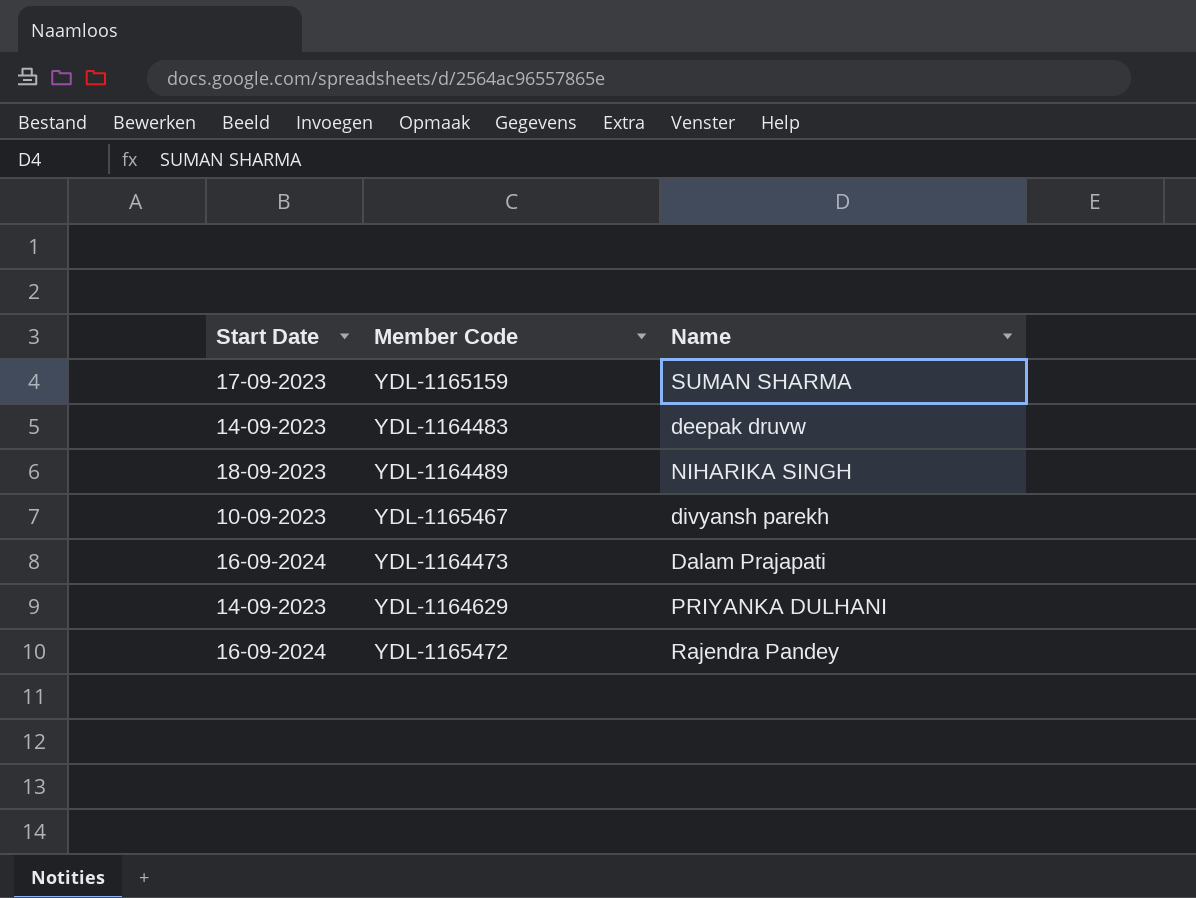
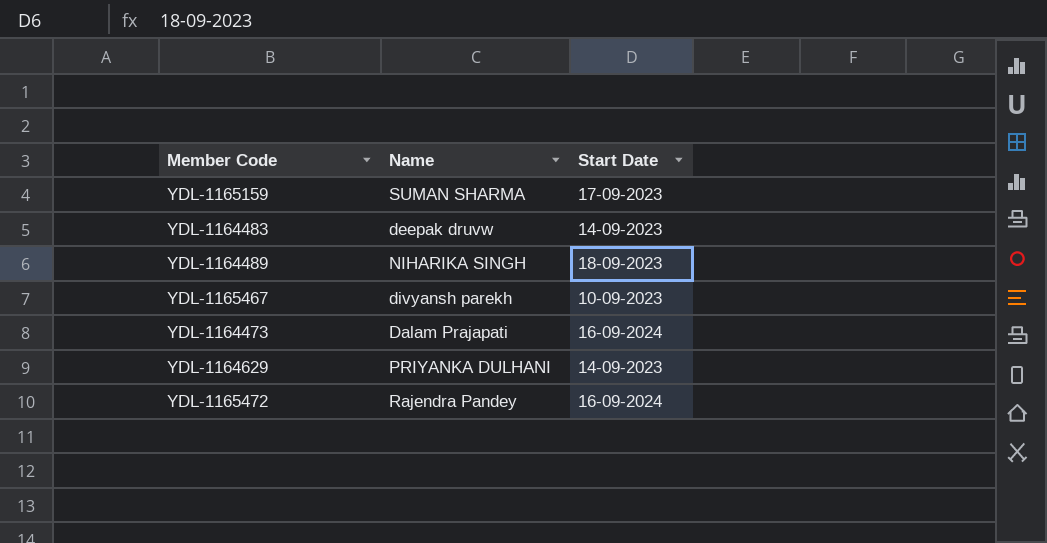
column Start Date | position: 1 -> 3

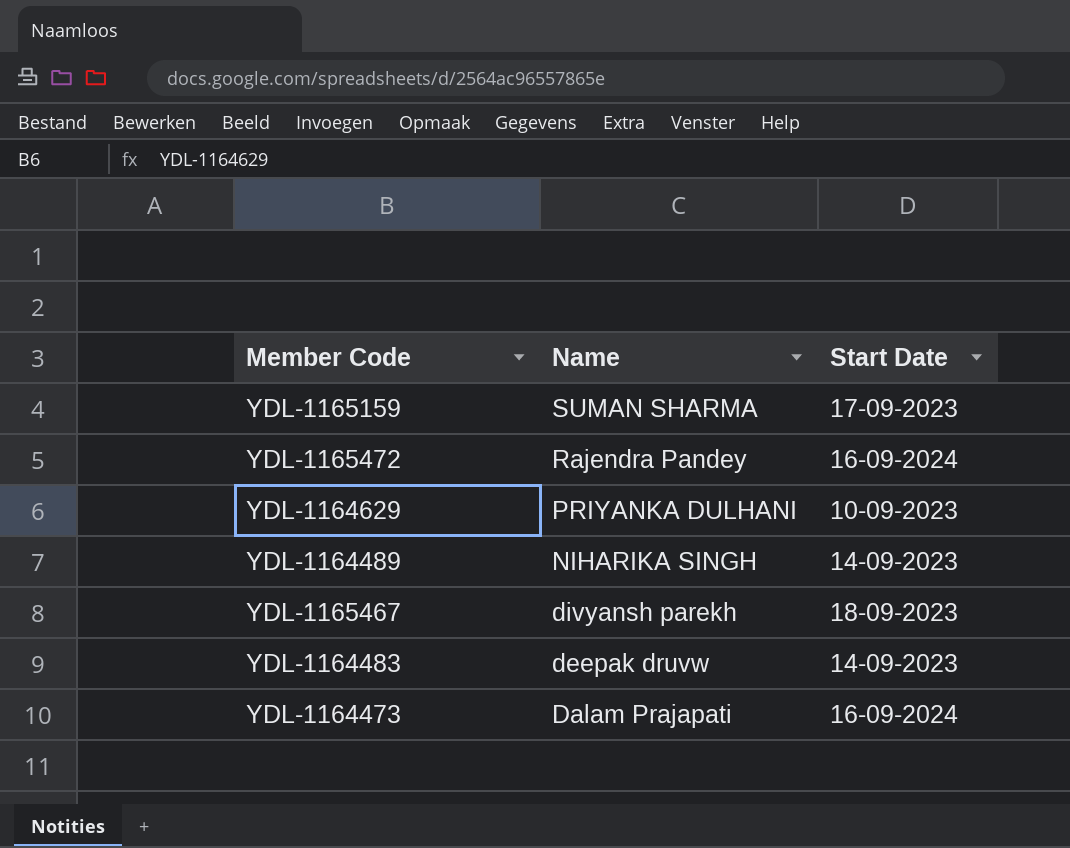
row order: none -> Name descending
YDL-1164629 | Start Date: 14-09-2023 -> 10-09-2023
YDL-1164489 | Start Date: 18-09-2023 -> 14-09-2023
YDL-1165467 | Start Date: 10-09-2023 -> 18-09-2023

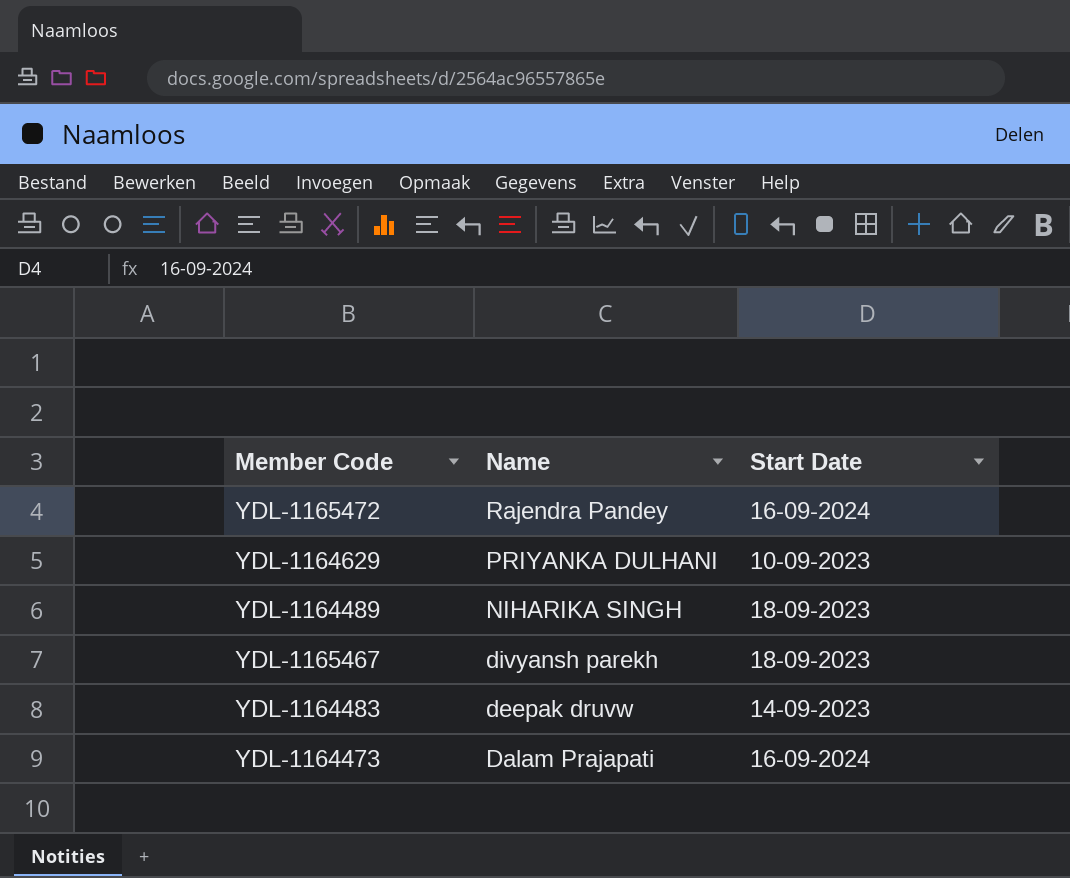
row YDL-1165159: SUMAN SHARMA | 17-09-2023 -> none
YDL-1164489 | Start Date: 14-09-2023 -> 18-09-2023

